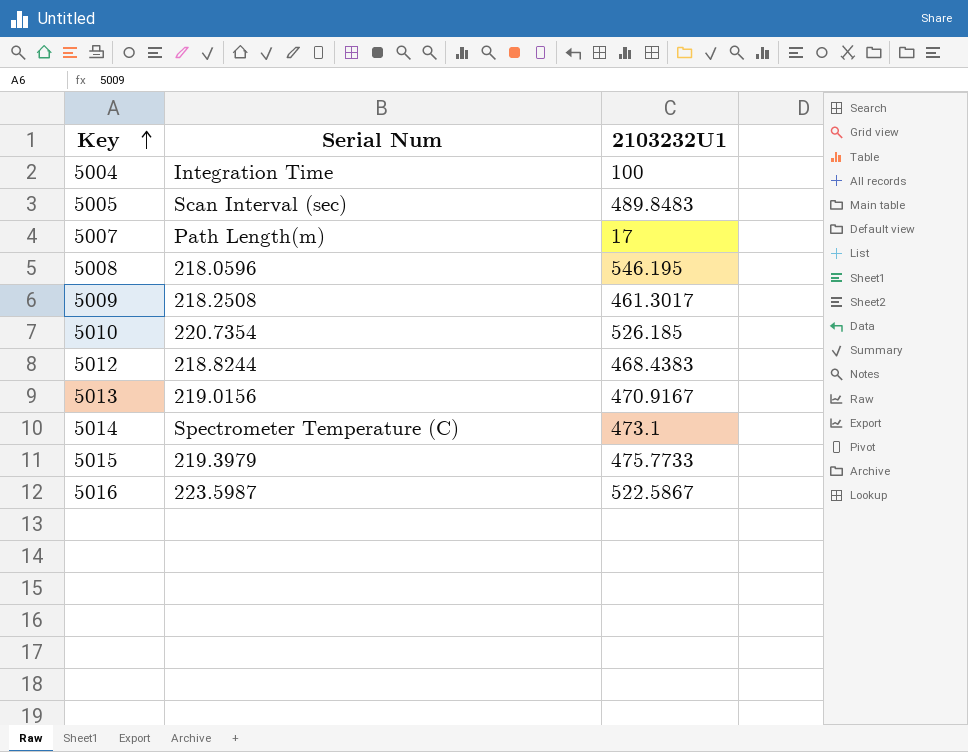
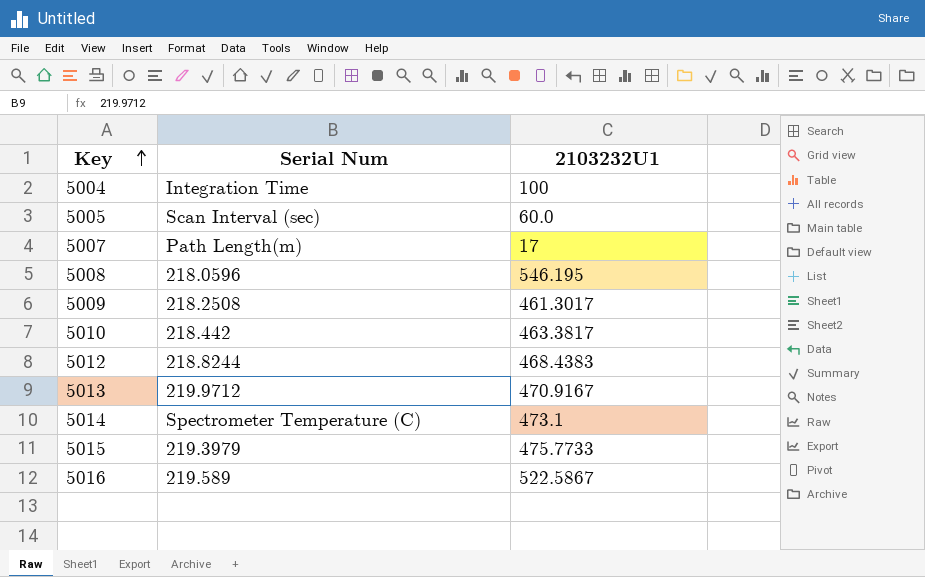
5005 | 2103232U1: 489.8483 -> 60.0
5010 | Serial Num: 220.7354 -> 218.442
5010 | 2103232U1: 526.185 -> 463.3817
5013 | Serial Num: 219.0156 -> 219.9712
5016 | Serial Num: 223.5987 -> 219.589

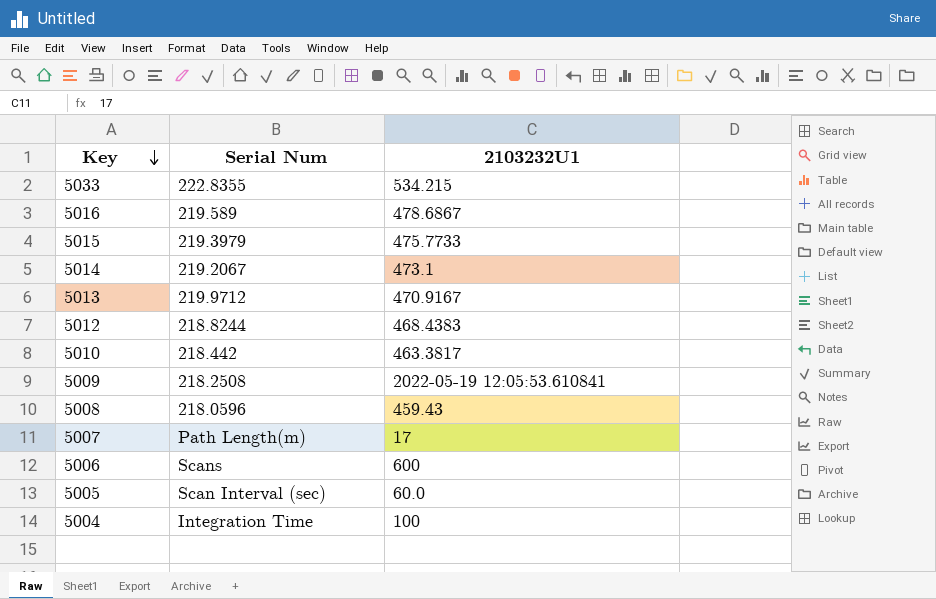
row order: Key ascending -> Key descending
row 5033: none -> 222.8355 | 534.215
5016 | 2103232U1: 522.5867 -> 478.6867
5014 | Serial Num: Spectrometer Temperature (C) -> 219.2067
5009 | 2103232U1: 461.3017 -> 2022-05-19 12:05:53.610841
5008 | 2103232U1: 546.195 -> 459.43
row 5006: none -> Scans | 600

